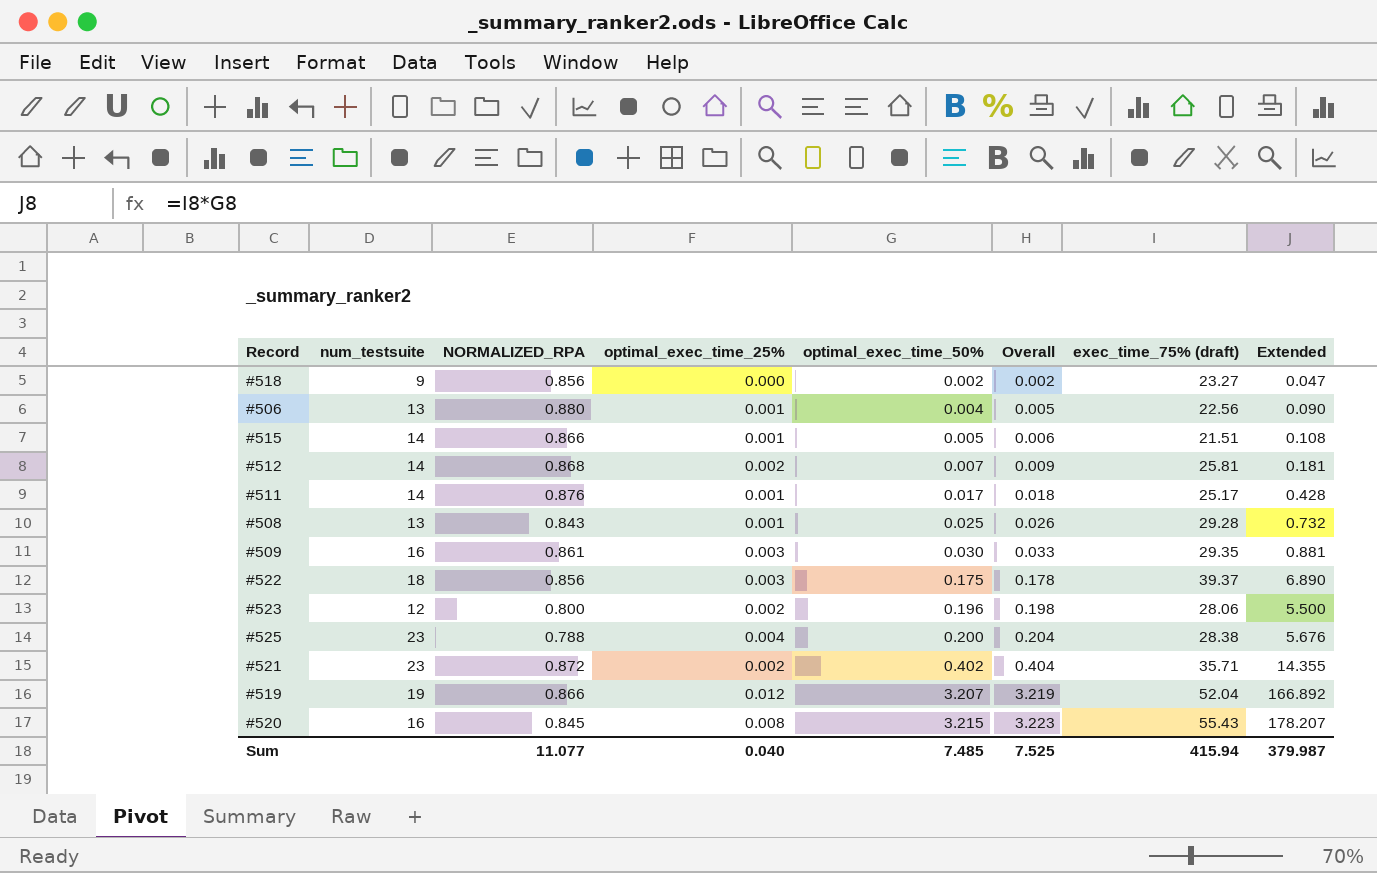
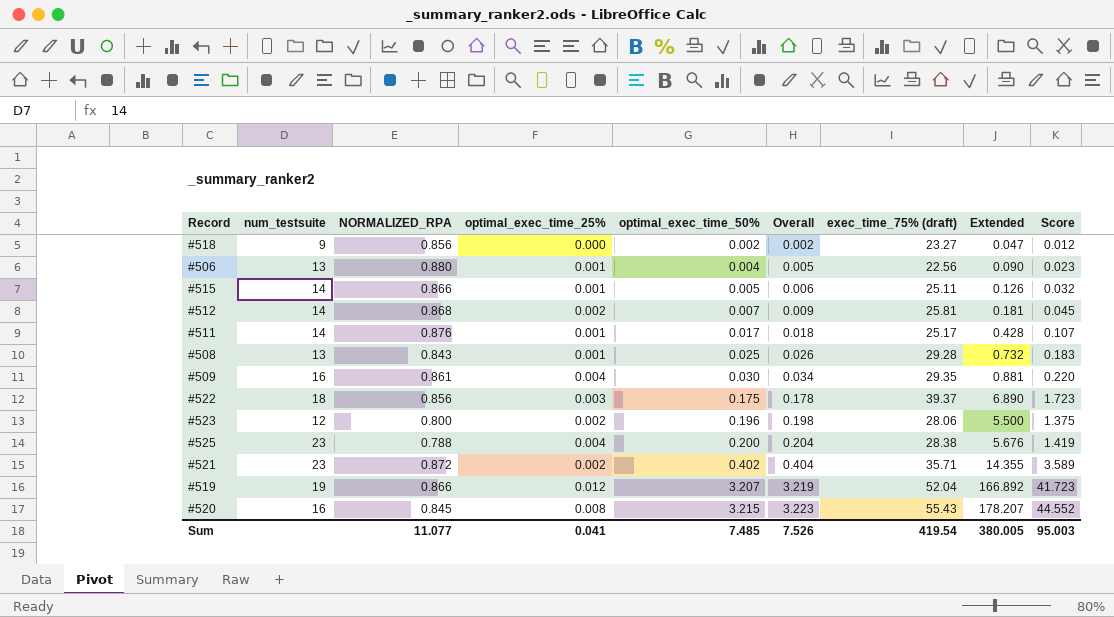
column Score | formula: none -> [Extended] * 0.25
#515 | exec_time_75% (draft): 21.51 -> 25.11
#515 | Extended: 0.108 -> 0.126
#509 | optimal_exec_time_25%: 0.003 -> 0.004
#509 | Overall: 0.033 -> 0.034
Sum | optimal_exec_time_25%: 0.040 -> 0.041
Sum | Overall: 7.525 -> 7.526
Sum | exec_time_75% (draft): 415.94 -> 419.54
Sum | Extended: 379.987 -> 380.005

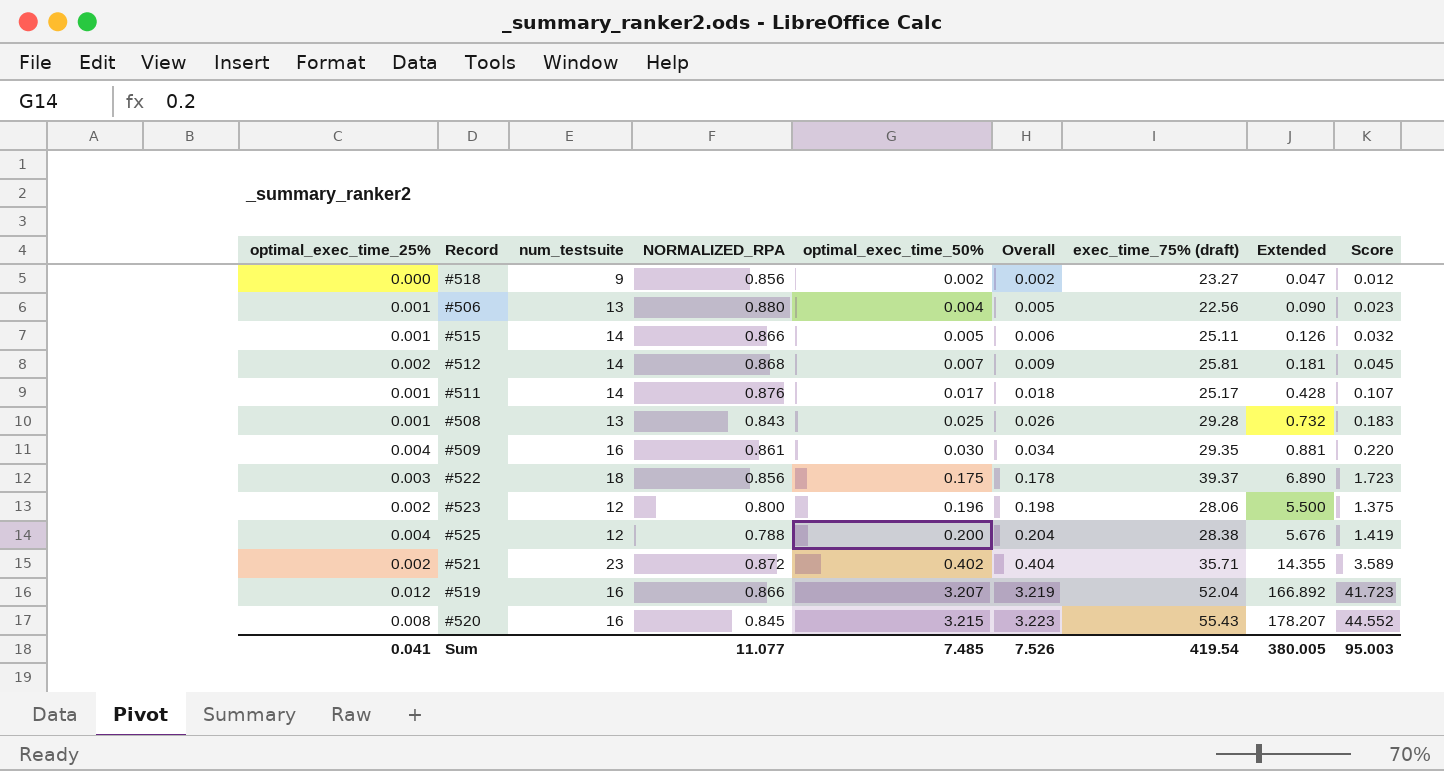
column optimal_exec_time_25% | position: 4 -> 1
#525 | num_testsuite: 23 -> 12
#519 | num_testsuite: 19 -> 16

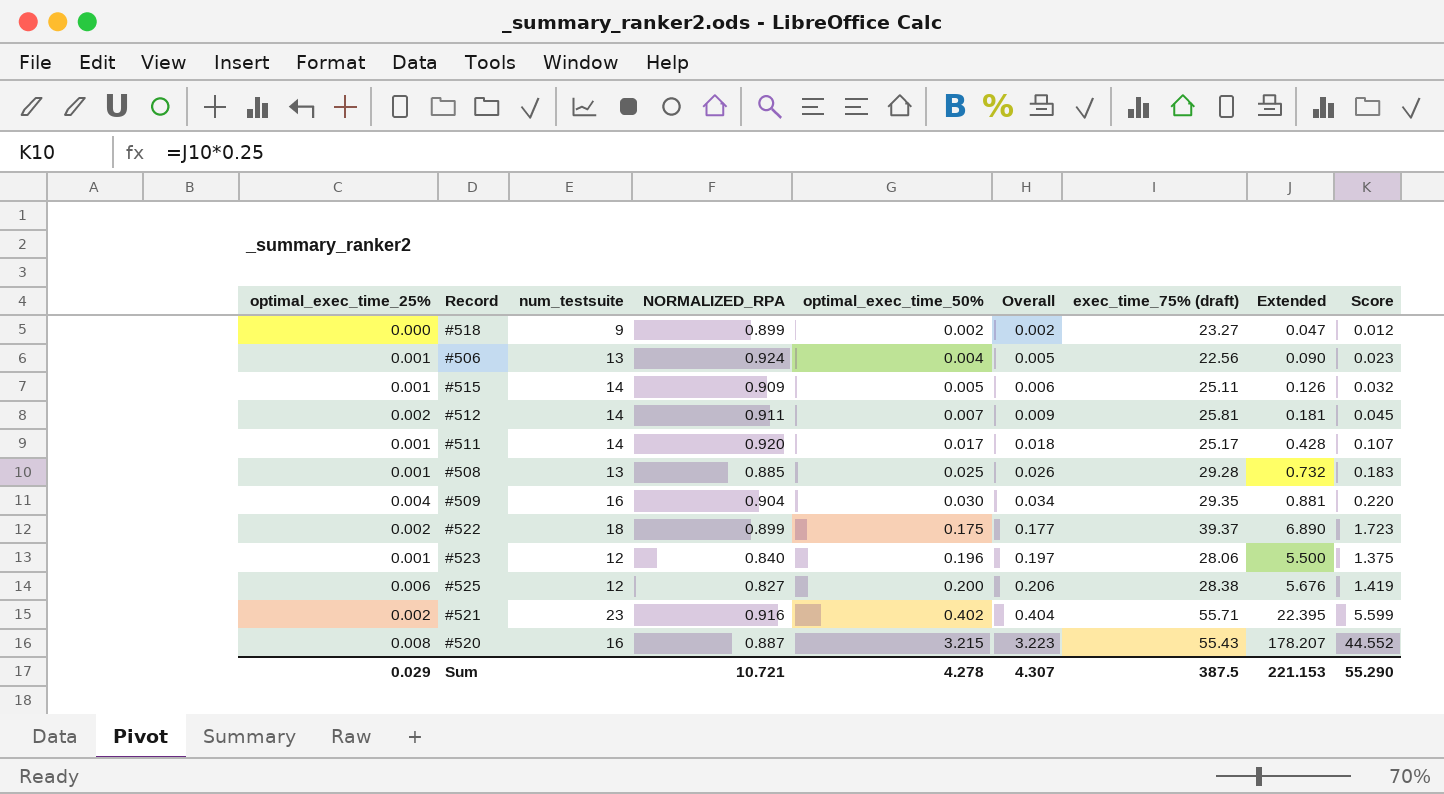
row #519: 0.012 | 16 | 0.866 | 3.207 | 3.219 | 52.04 | 166.892 | 41.723 -> none
#518 | NORMALIZED_RPA: 0.856 -> 0.899
#506 | NORMALIZED_RPA: 0.880 -> 0.924
#515 | NORMALIZED_RPA: 0.866 -> 0.909
#512 | NORMALIZED_RPA: 0.868 -> 0.911
#511 | NORMALIZED_RPA: 0.876 -> 0.920
#508 | NORMALIZED_RPA: 0.843 -> 0.885
#509 | NORMALIZED_RPA: 0.861 -> 0.904
#522 | optimal_exec_time_25%: 0.003 -> 0.002
#522 | NORMALIZED_RPA: 0.856 -> 0.899
#522 | Overall: 0.178 -> 0.177
#523 | optimal_exec_time_25%: 0.002 -> 0.001
#523 | NORMALIZED_RPA: 0.800 -> 0.840
#523 | Overall: 0.198 -> 0.197
#525 | optimal_exec_time_25%: 0.004 -> 0.006
#525 | NORMALIZED_RPA: 0.788 -> 0.827
#525 | Overall: 0.204 -> 0.206
#521 | NORMALIZED_RPA: 0.872 -> 0.916
#521 | exec_time_75% (draft): 35.71 -> 55.71
#521 | Extended: 14.355 -> 22.395
#521 | Score: 3.589 -> 5.599
#520 | NORMALIZED_RPA: 0.845 -> 0.887
Sum | optimal_exec_time_25%: 0.041 -> 0.029
Sum | NORMALIZED_RPA: 11.077 -> 10.721
Sum | optimal_exec_time_50%: 7.485 -> 4.278
Sum | Overall: 7.526 -> 4.307
Sum | exec_time_75% (draft): 419.54 -> 387.5
Sum | Extended: 380.005 -> 221.153
Sum | Score: 95.003 -> 55.290

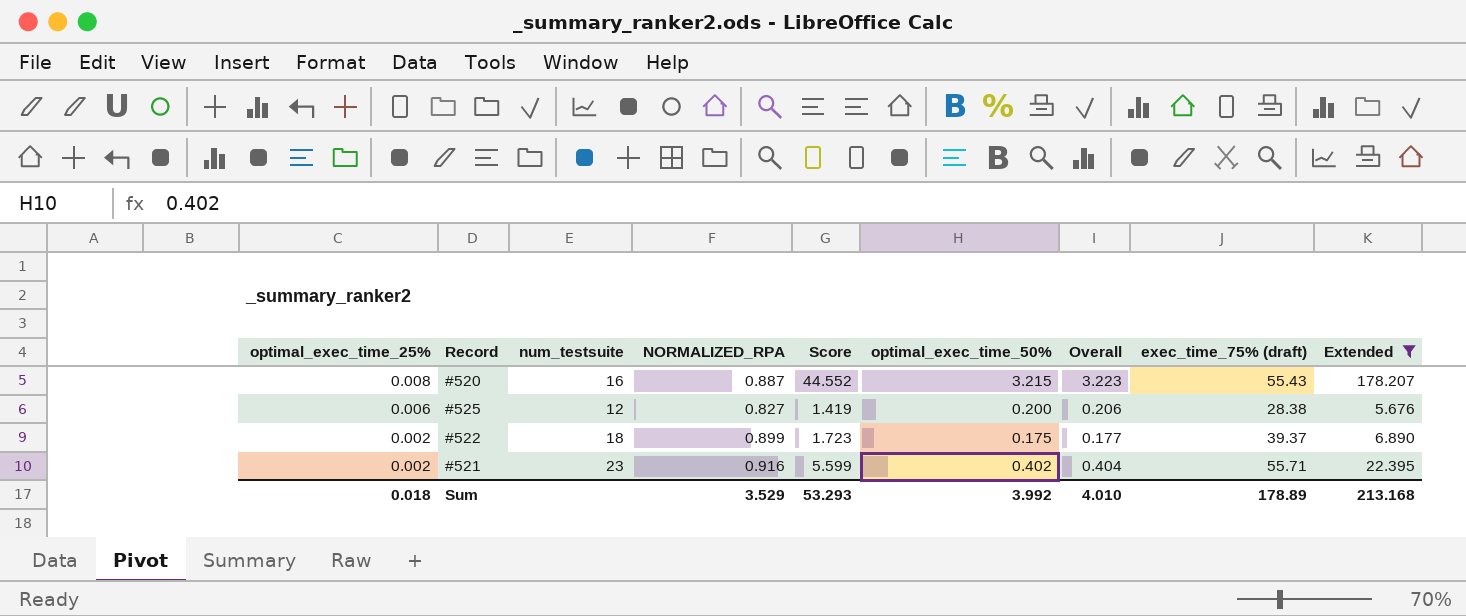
filter: none -> Extended >= 5.676
row order: optimal_exec_time_50% ascending -> optimal_exec_time_25% descending
column Score | position: 9 -> 5
Sum | optimal_exec_time_25%: 0.029 -> 0.018
Sum | NORMALIZED_RPA: 10.721 -> 3.529
Sum | Score: 55.290 -> 53.293
Sum | optimal_exec_time_50%: 4.278 -> 3.992
Sum | Overall: 4.307 -> 4.010
Sum | exec_time_75% (draft): 387.5 -> 178.89
Sum | Extended: 221.153 -> 213.168

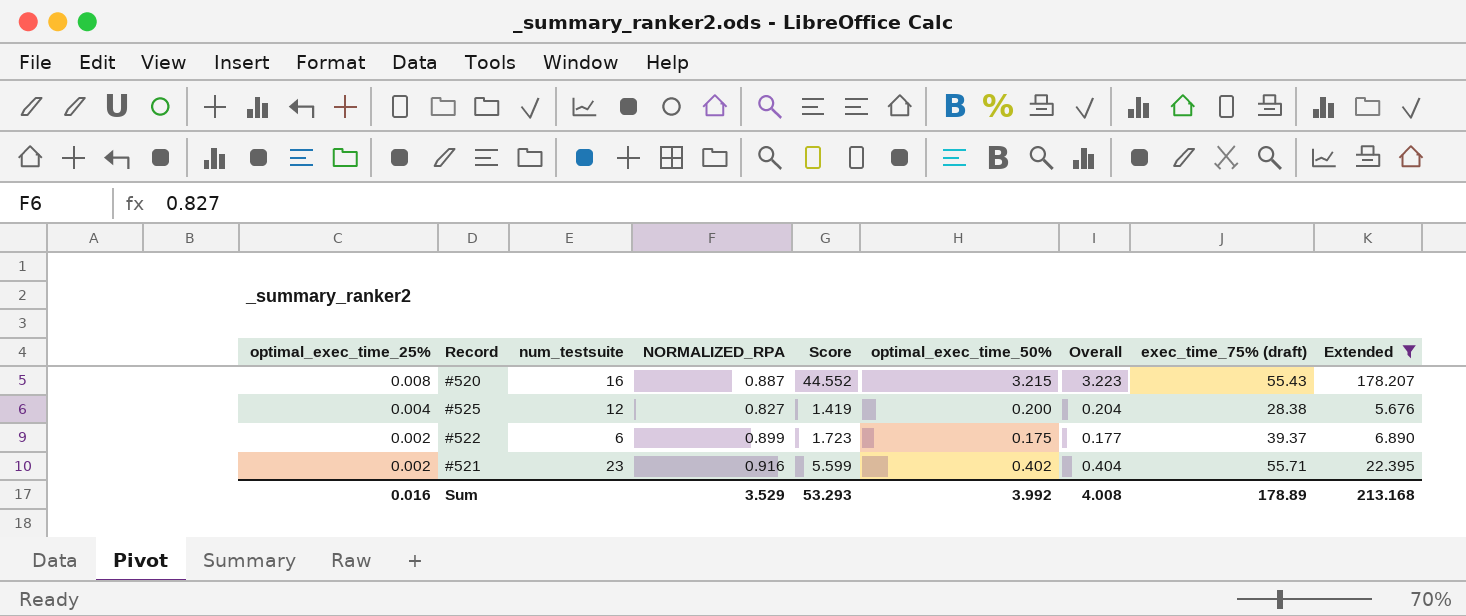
#525 | optimal_exec_time_25%: 0.006 -> 0.004
#525 | Overall: 0.206 -> 0.204
#522 | num_testsuite: 18 -> 6
Sum | optimal_exec_time_25%: 0.018 -> 0.016
Sum | Overall: 4.010 -> 4.008

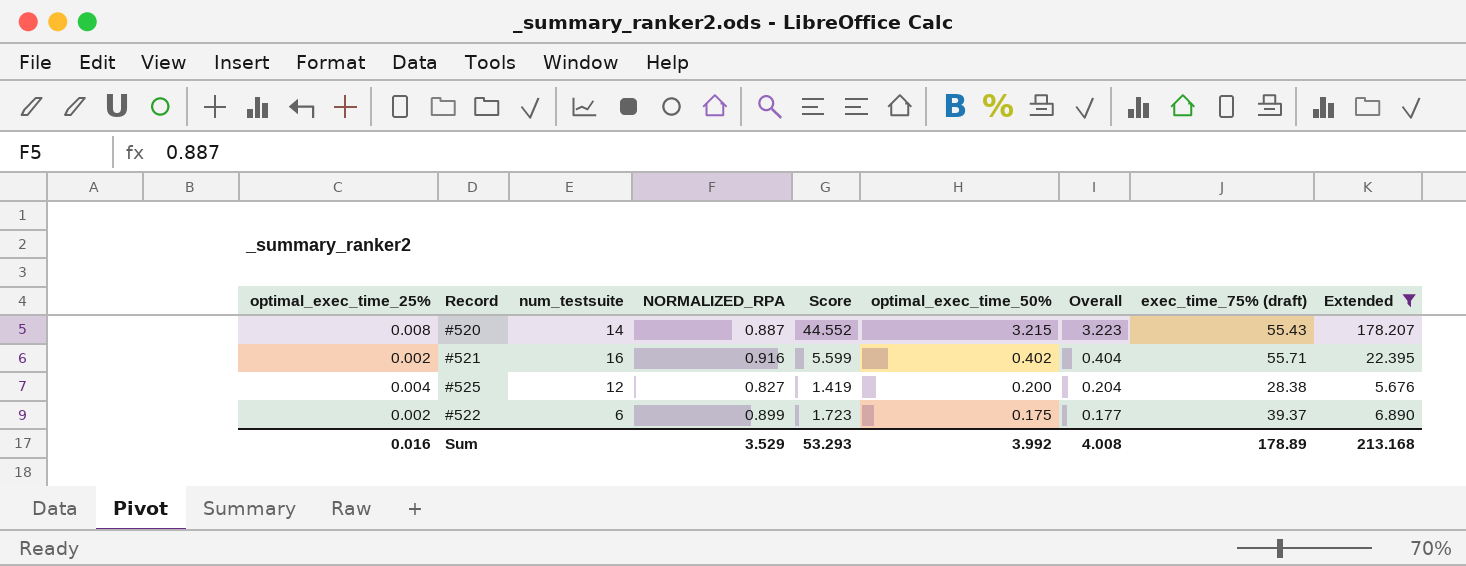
row order: optimal_exec_time_25% descending -> optimal_exec_time_50% descending
#520 | num_testsuite: 16 -> 14
#521 | num_testsuite: 23 -> 16

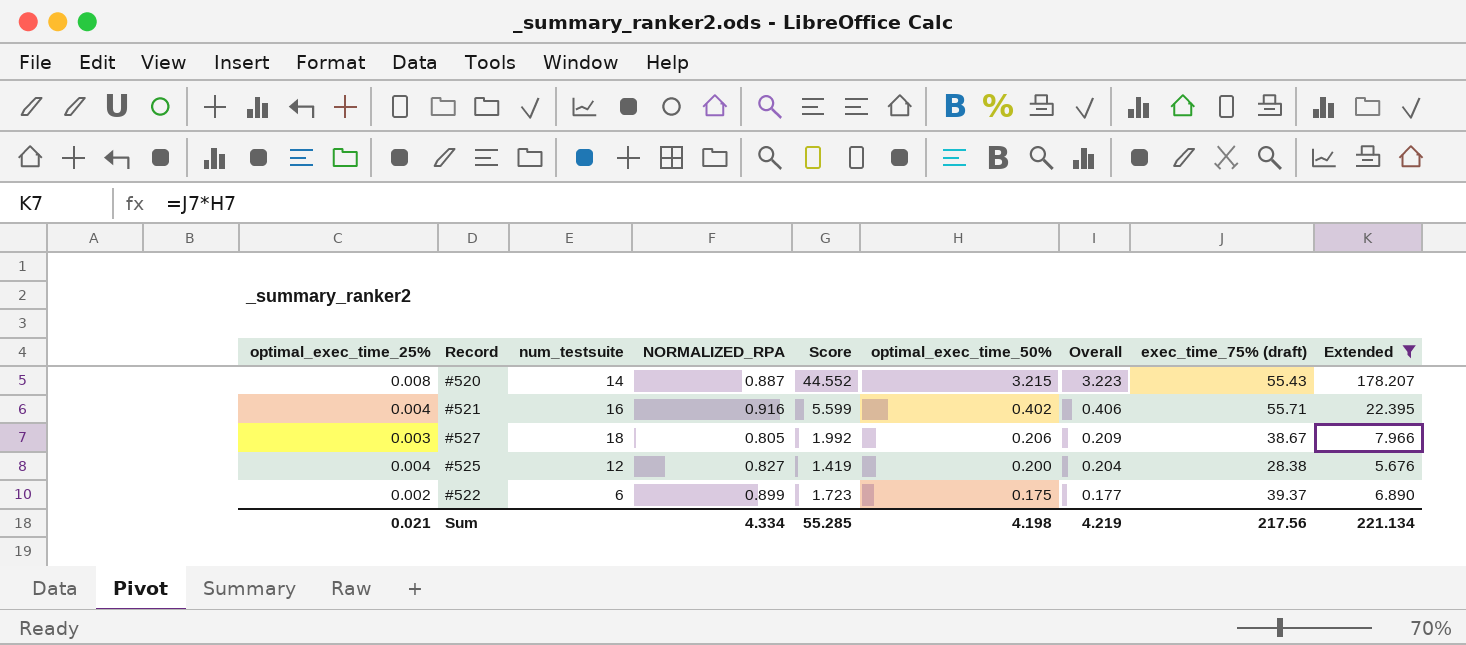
#521 | optimal_exec_time_25%: 0.002 -> 0.004
#521 | Overall: 0.404 -> 0.406
row #527: none -> 0.003 | 18 | 0.805 | 1.992 | 0.206 | 0.209 | 38.67 | 7.966
Sum | optimal_exec_time_25%: 0.016 -> 0.021
Sum | NORMALIZED_RPA: 3.529 -> 4.334
Sum | Score: 53.293 -> 55.285
Sum | optimal_exec_time_50%: 3.992 -> 4.198
Sum | Overall: 4.008 -> 4.219
Sum | exec_time_75% (draft): 178.89 -> 217.56
Sum | Extended: 213.168 -> 221.134

